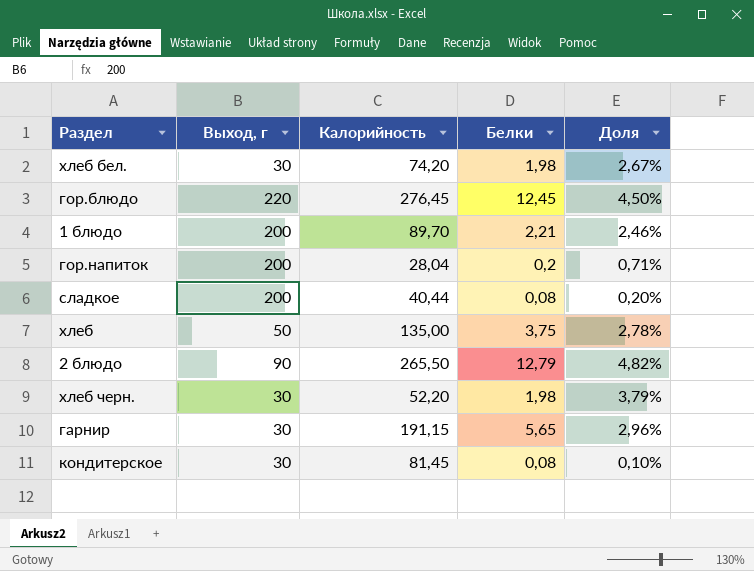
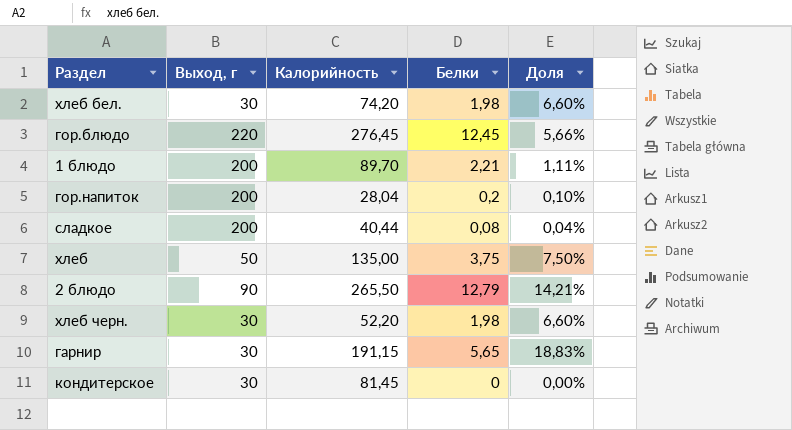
column Доля | formula: [Белки] / [Калорийность] -> [Белки] / [Выход, г]
кондитерское | Белки: 0,08 -> 0

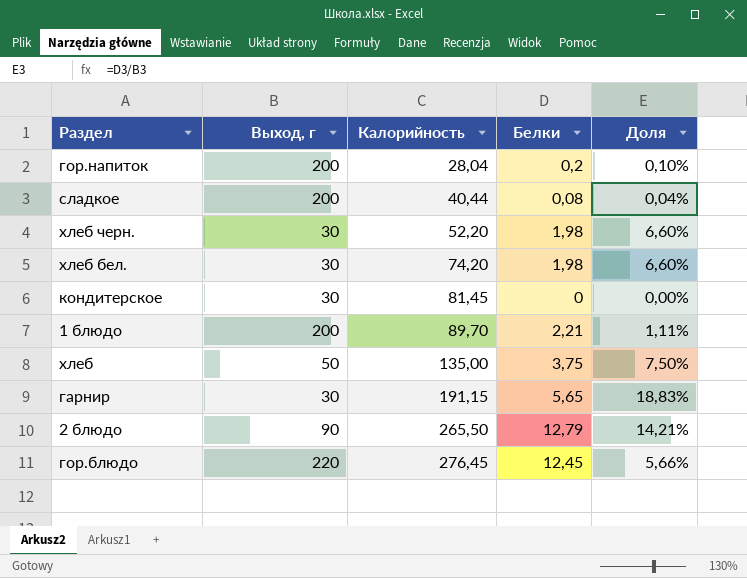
row order: none -> Калорийность ascending

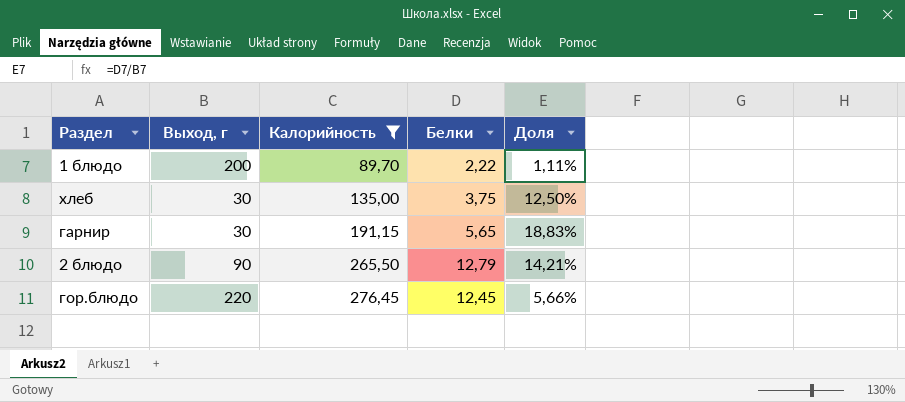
filter: none -> Калорийность >= 89,70
1 блюдо | Белки: 2,21 -> 2,22
хлеб | Выход, г: 50 -> 30
хлеб | Доля: 7,50% -> 12,50%

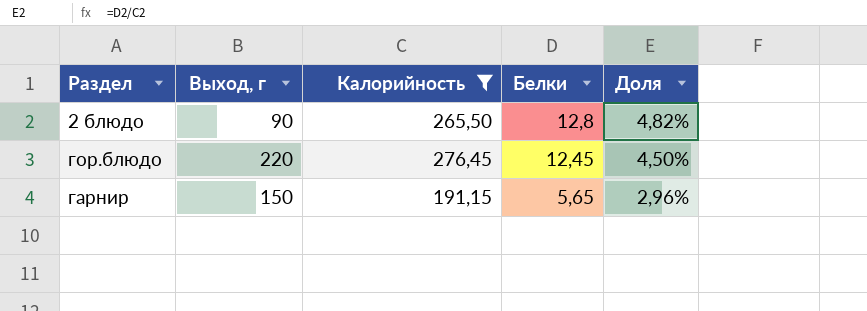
row order: Калорийность ascending -> Белки descending
column Доля | formula: [Белки] / [Выход, г] -> [Белки] / [Калорийность]
row 1 блюдо: 200 | 89,70 | 2,22 | 1,11% -> none
row хлеб: 30 | 135,00 | 3,75 | 12,50% -> none
2 блюдо | Белки: 12,79 -> 12,8
гарнир | Выход, г: 30 -> 150

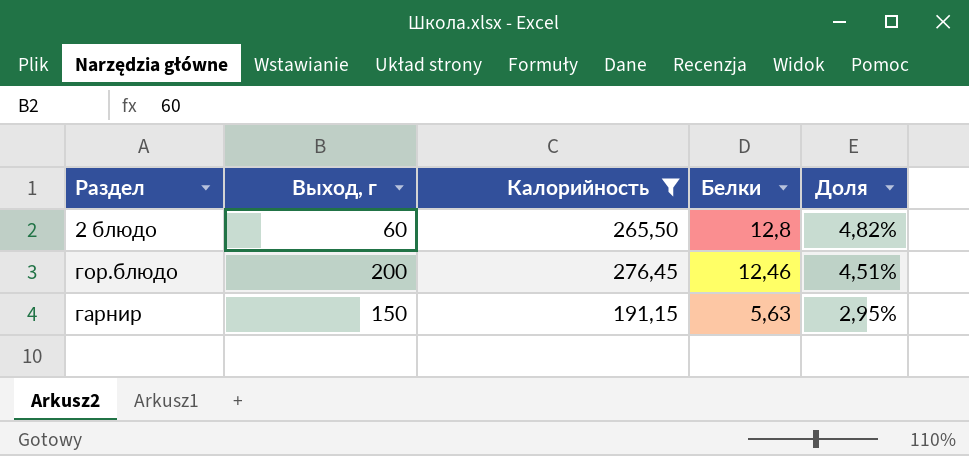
2 блюдо | Выход, г: 90 -> 60
гор.блюдо | Выход, г: 220 -> 200
гор.блюдо | Белки: 12,45 -> 12,46
гор.блюдо | Доля: 4,50% -> 4,51%
гарнир | Белки: 5,65 -> 5,63
гарнир | Доля: 2,96% -> 2,95%

